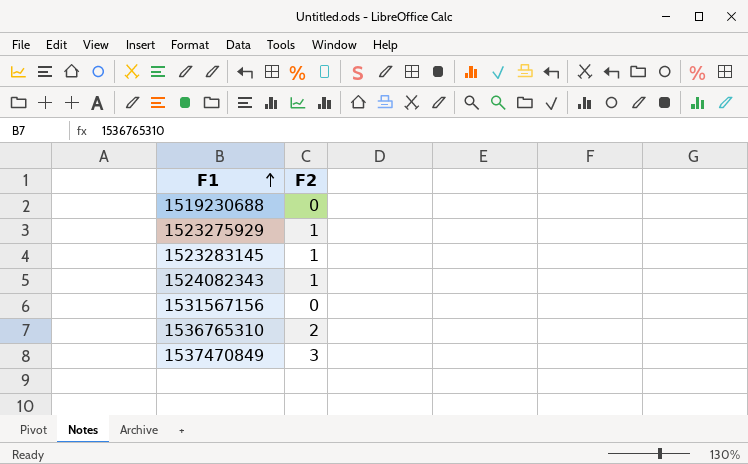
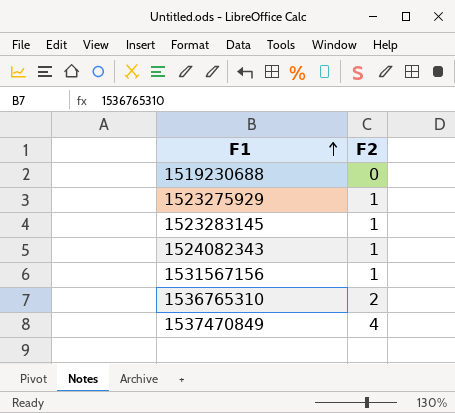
1531567156 | F2: 0 -> 1
1537470849 | F2: 3 -> 4

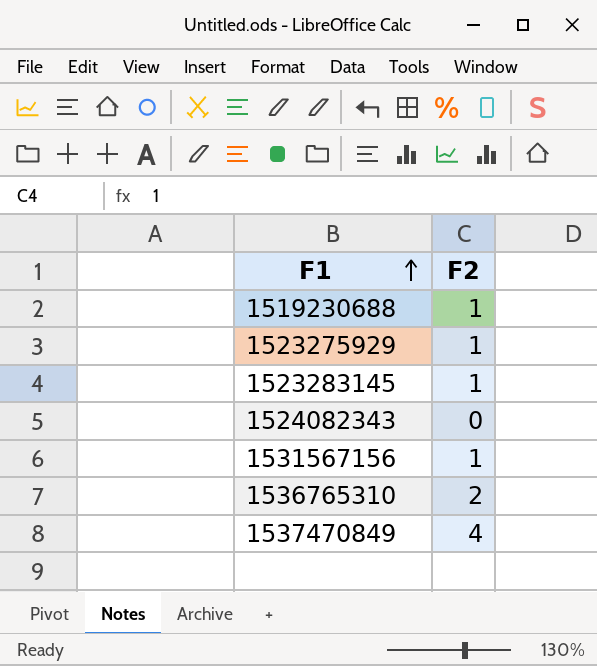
1519230688 | F2: 0 -> 1
1524082343 | F2: 1 -> 0

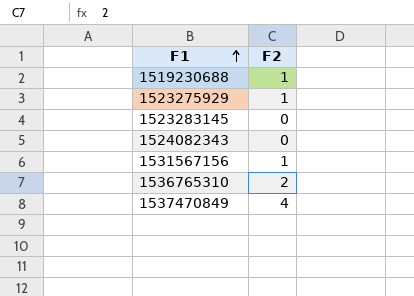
1523283145 | F2: 1 -> 0

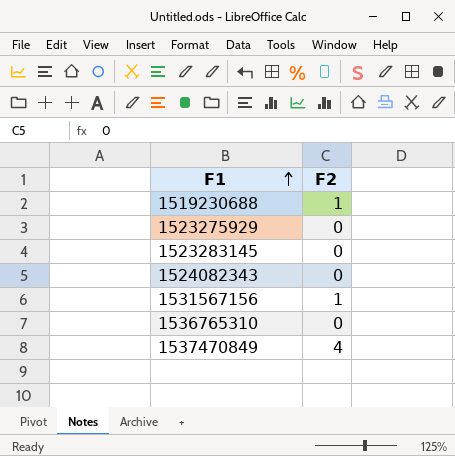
1523275929 | F2: 1 -> 0
1536765310 | F2: 2 -> 0

